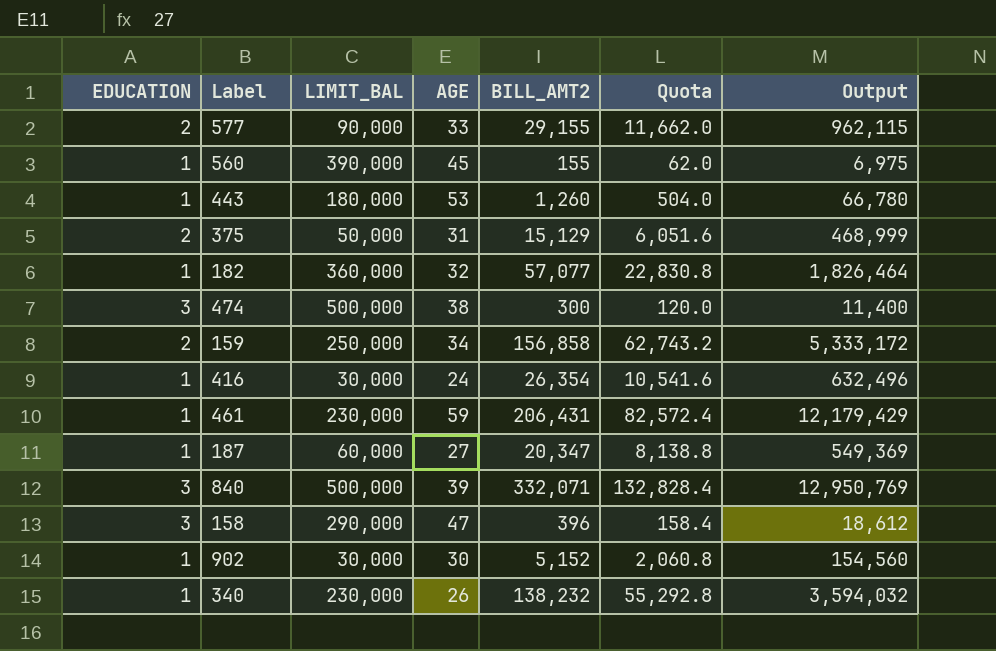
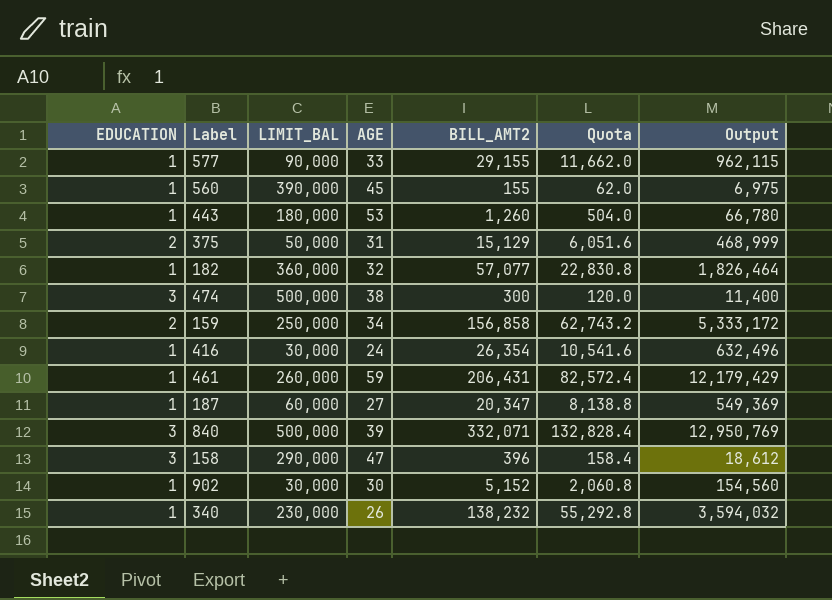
577 | EDUCATION: 2 -> 1
461 | LIMIT_BAL: 230,000 -> 260,000

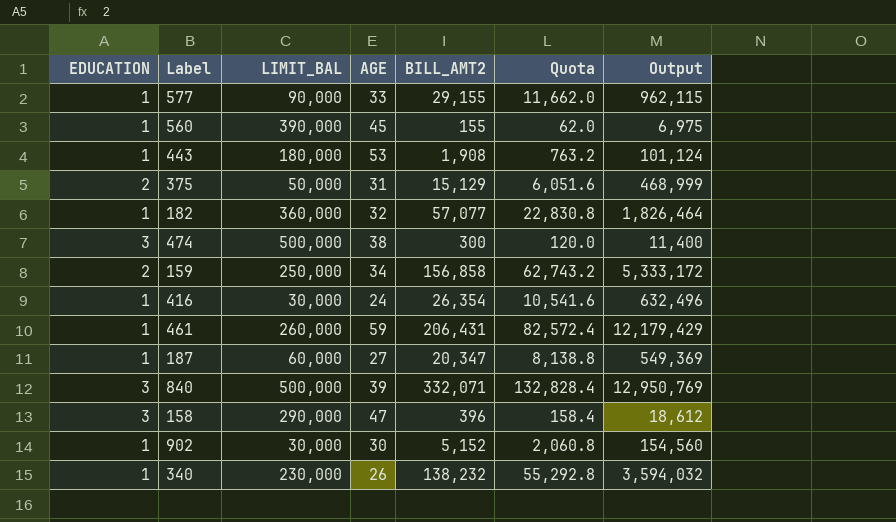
443 | BILL_AMT2: 1,260 -> 1,908
443 | Quota: 504.0 -> 763.2
443 | Output: 66,780 -> 101,124

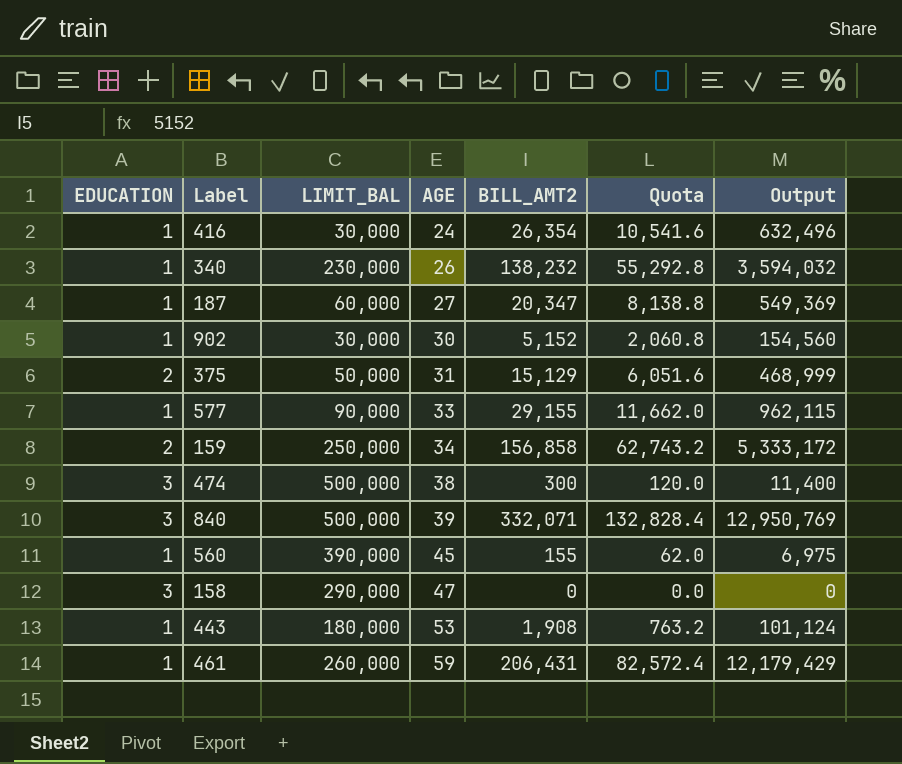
row order: none -> AGE ascending
row 182: 1 | 360,000 | 32 | 57,077 | 22,830.8 | 1,826,464 -> none
158 | BILL_AMT2: 396 -> 0
158 | Quota: 158.4 -> 0.0
158 | Output: 18,612 -> 0

